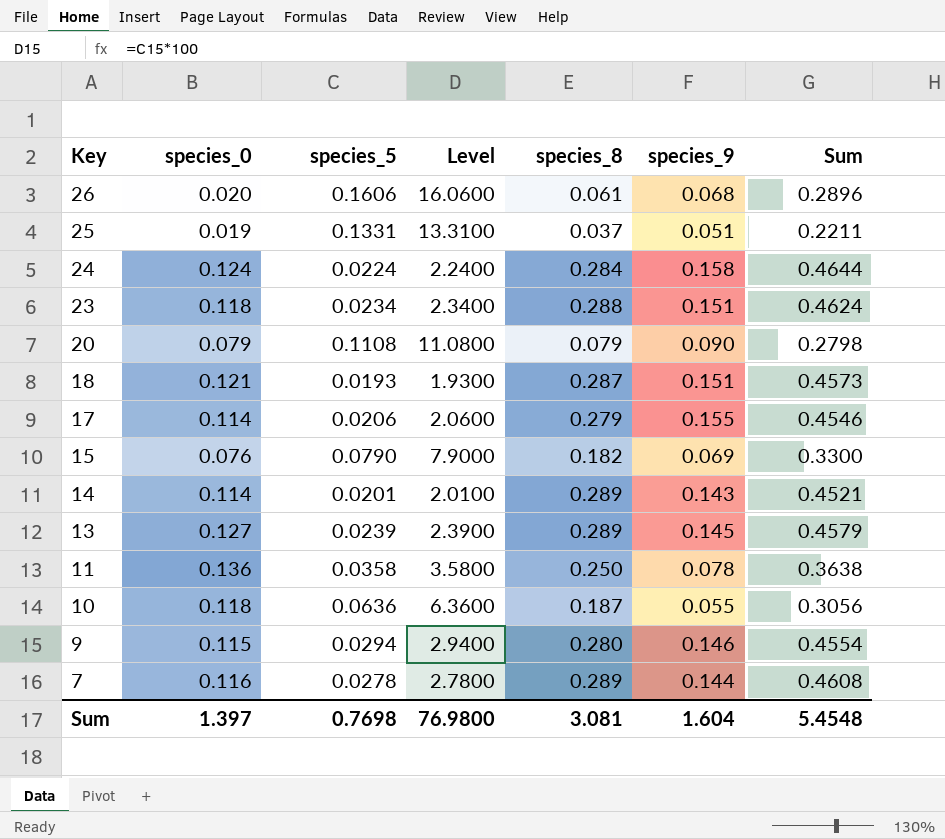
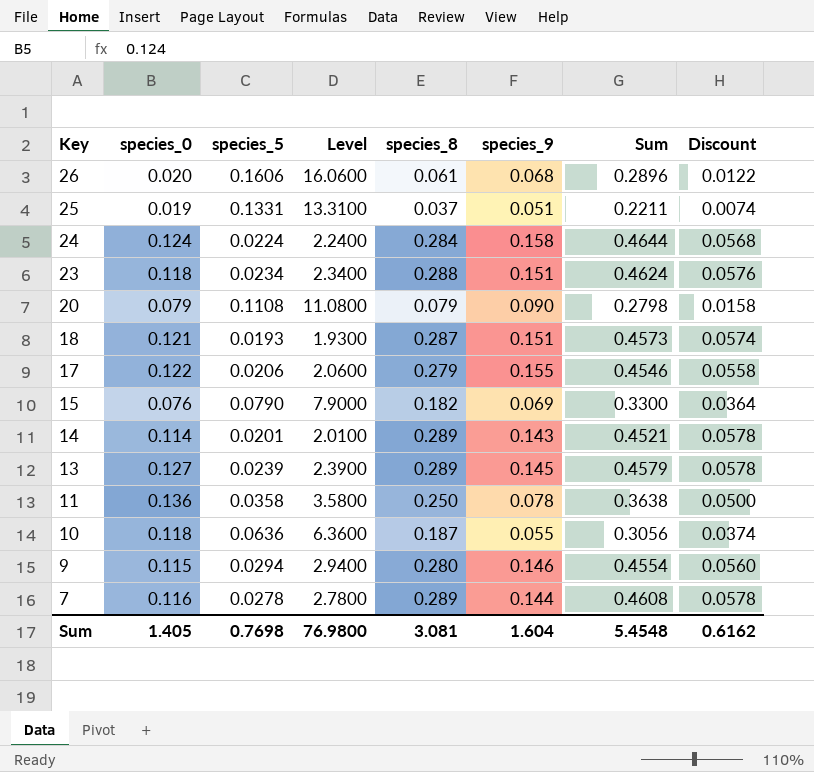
column Discount | formula: none -> [species_8] * 0.2
17 | species_0: 0.114 -> 0.122
Sum | species_0: 1.397 -> 1.405

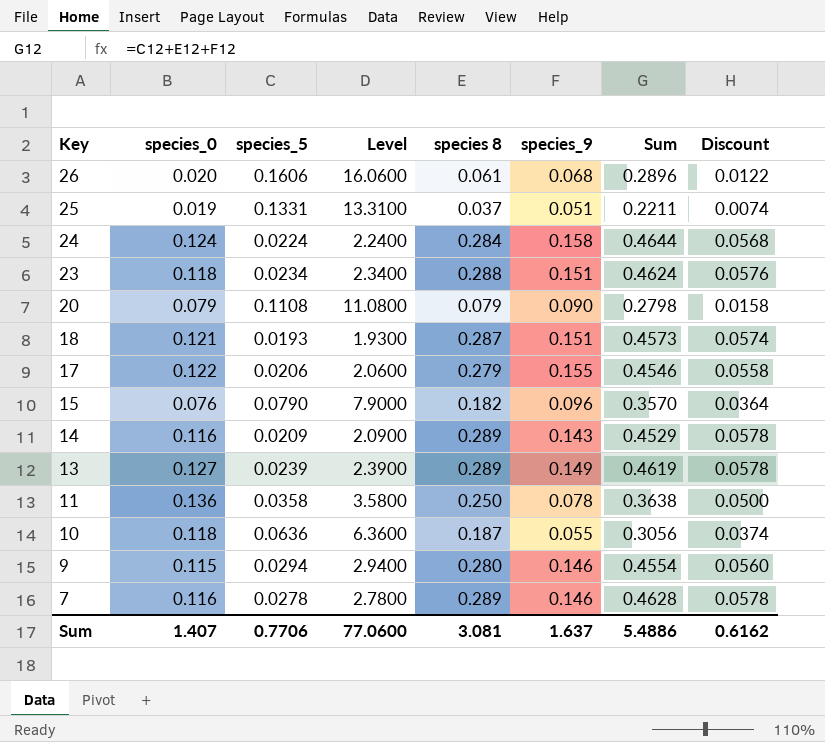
column name: species_8 -> species 8
15 | species_9: 0.069 -> 0.096
15 | Sum: 0.3300 -> 0.3570
14 | species_0: 0.114 -> 0.116
14 | species_5: 0.0201 -> 0.0209
14 | Level: 2.0100 -> 2.0900
14 | Sum: 0.4521 -> 0.4529
13 | species_9: 0.145 -> 0.149
13 | Sum: 0.4579 -> 0.4619
7 | species_9: 0.144 -> 0.146
7 | Sum: 0.4608 -> 0.4628
Sum | species_0: 1.405 -> 1.407
Sum | species_5: 0.7698 -> 0.7706
Sum | Level: 76.9800 -> 77.0600
Sum | species_9: 1.604 -> 1.637
Sum | Sum: 5.4548 -> 5.4886

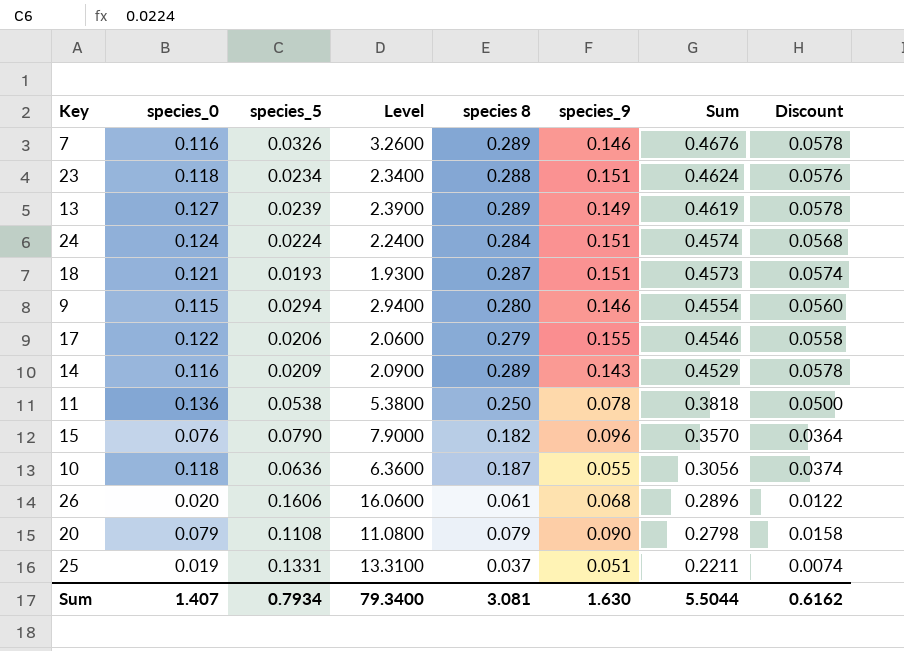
row order: Key descending -> Sum descending
7 | species_5: 0.0278 -> 0.0326
7 | Level: 2.7800 -> 3.2600
7 | Sum: 0.4628 -> 0.4676
24 | species_9: 0.158 -> 0.151
24 | Sum: 0.4644 -> 0.4574
11 | species_5: 0.0358 -> 0.0538
11 | Level: 3.5800 -> 5.3800
11 | Sum: 0.3638 -> 0.3818
Sum | species_5: 0.7706 -> 0.7934
Sum | Level: 77.0600 -> 79.3400
Sum | species_9: 1.637 -> 1.630
Sum | Sum: 5.4886 -> 5.5044

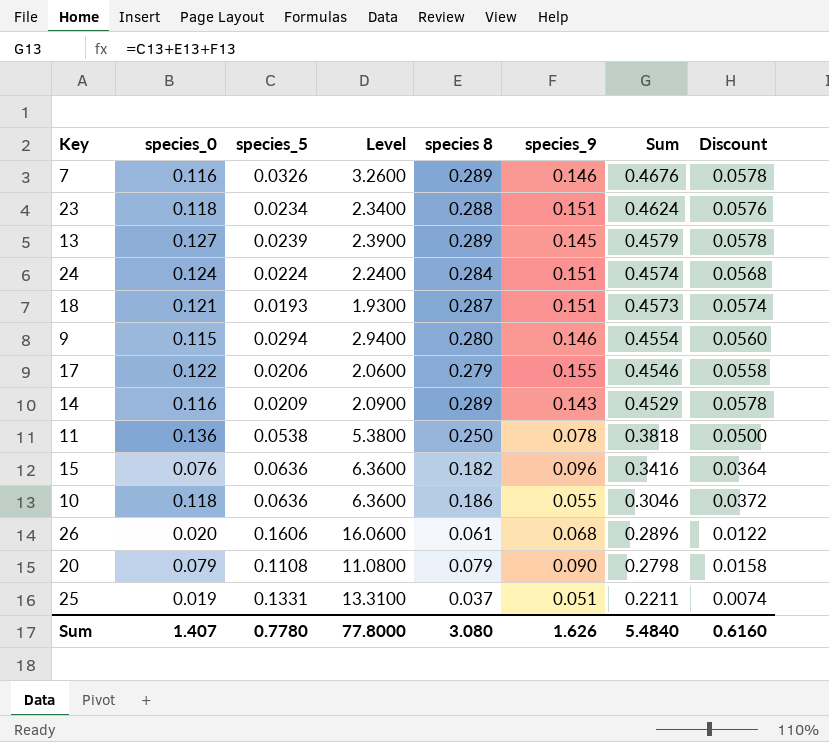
13 | species_9: 0.149 -> 0.145
13 | Sum: 0.4619 -> 0.4579
15 | species_5: 0.0790 -> 0.0636
15 | Level: 7.9000 -> 6.3600
15 | Sum: 0.3570 -> 0.3416
10 | species 8: 0.187 -> 0.186
10 | Sum: 0.3056 -> 0.3046
10 | Discount: 0.0374 -> 0.0372
Sum | species_5: 0.7934 -> 0.7780
Sum | Level: 79.3400 -> 77.8000
Sum | species 8: 3.081 -> 3.080
Sum | species_9: 1.630 -> 1.626
Sum | Sum: 5.5044 -> 5.4840
Sum | Discount: 0.6162 -> 0.6160

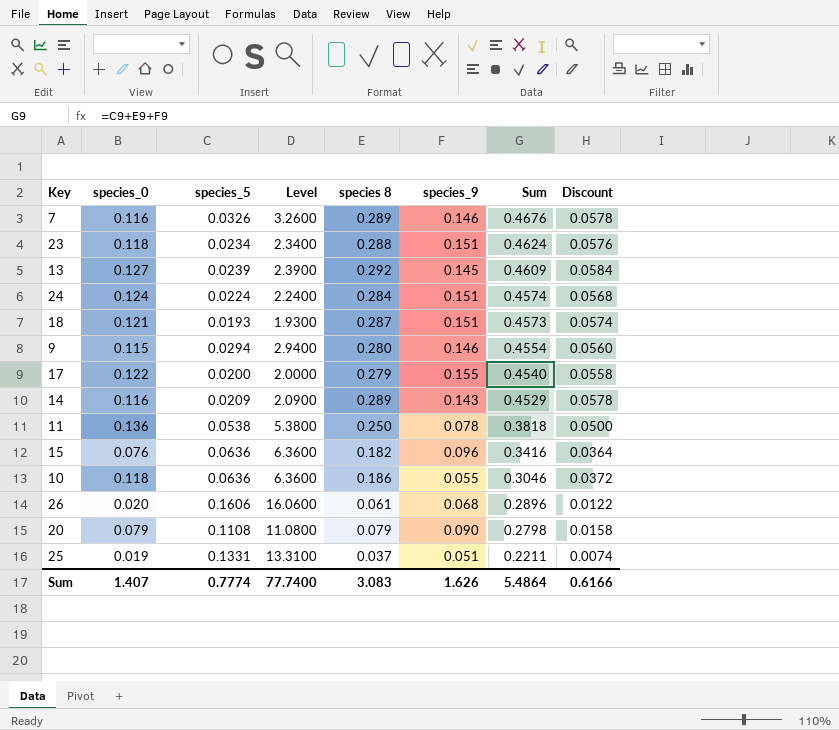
13 | species 8: 0.289 -> 0.292
13 | Sum: 0.4579 -> 0.4609
13 | Discount: 0.0578 -> 0.0584
17 | species_5: 0.0206 -> 0.0200
17 | Level: 2.0600 -> 2.0000
17 | Sum: 0.4546 -> 0.4540
Sum | species_5: 0.7780 -> 0.7774
Sum | Level: 77.8000 -> 77.7400
Sum | species 8: 3.080 -> 3.083
Sum | Sum: 5.4840 -> 5.4864
Sum | Discount: 0.6160 -> 0.6166

